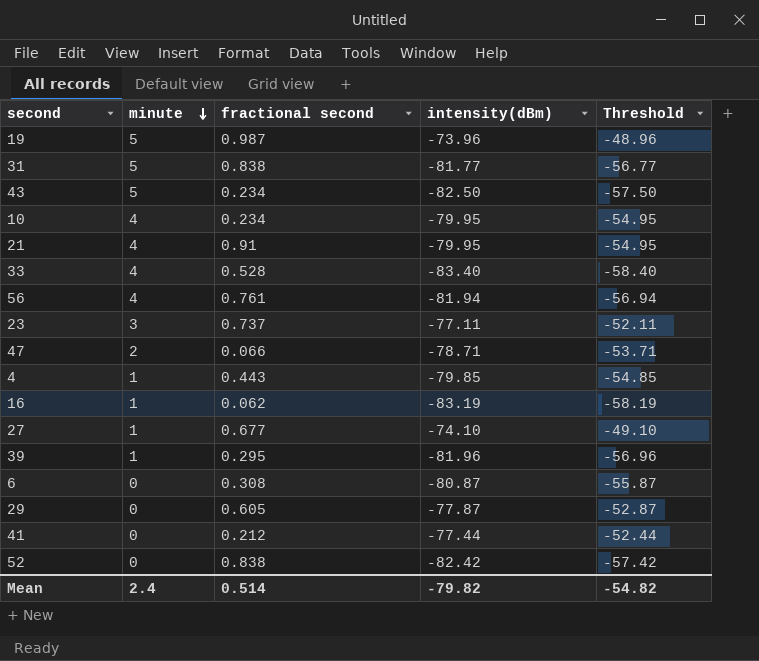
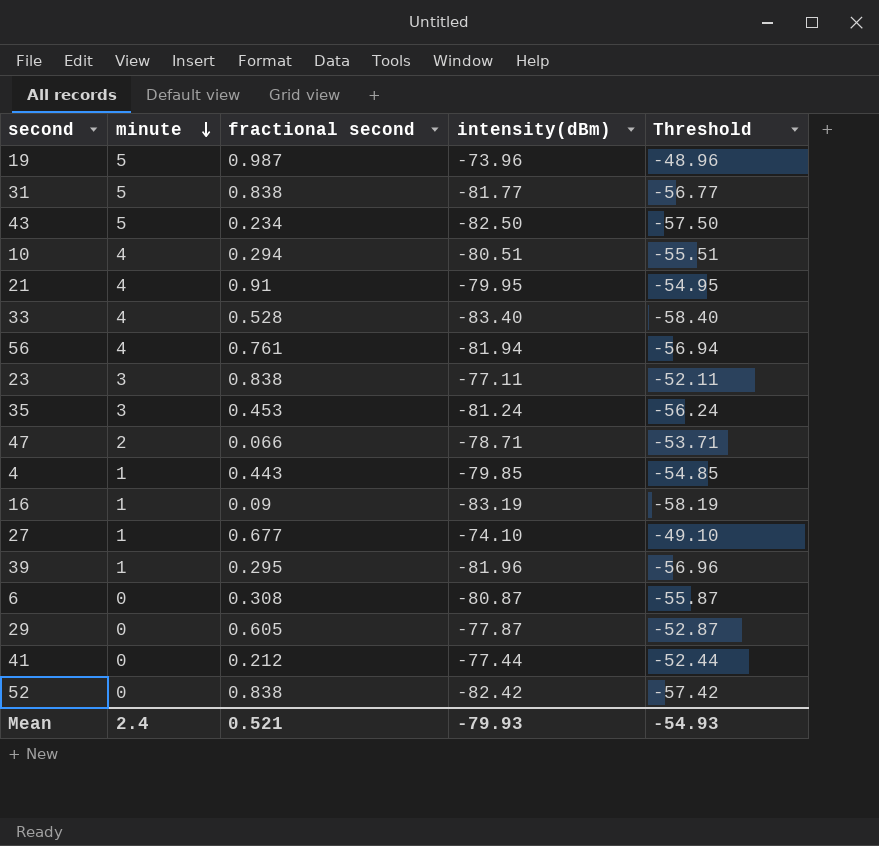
10 | fractional second: 0.234 -> 0.294
10 | intensity(dBm): -79.95 -> -80.51
10 | Threshold: -54.95 -> -55.51
23 | fractional second: 0.737 -> 0.838
row 35: none -> 3 | 0.453 | -81.24 | -56.24
16 | fractional second: 0.062 -> 0.09
Mean | fractional second: 0.514 -> 0.521
Mean | intensity(dBm): -79.82 -> -79.93
Mean | Threshold: -54.82 -> -54.93

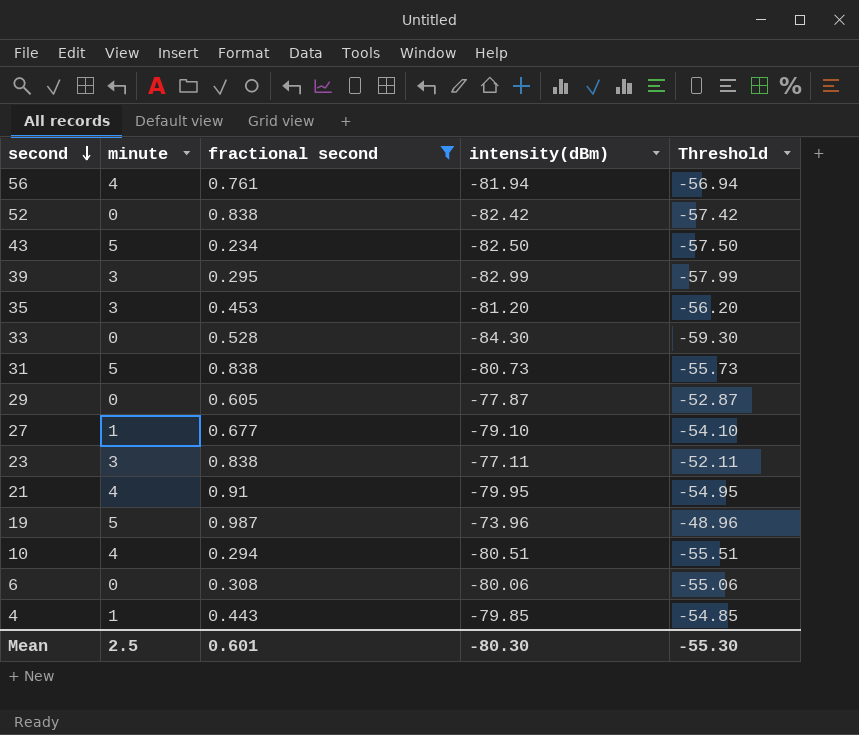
filter: none -> fractional second >= 0.234
row order: minute descending -> second descending
39 | minute: 1 -> 3
39 | intensity(dBm): -81.96 -> -82.99
39 | Threshold: -56.96 -> -57.99
35 | intensity(dBm): -81.24 -> -81.20
35 | Threshold: -56.24 -> -56.20
33 | minute: 4 -> 0
33 | intensity(dBm): -83.40 -> -84.30
33 | Threshold: -58.40 -> -59.30
31 | intensity(dBm): -81.77 -> -80.73
31 | Threshold: -56.77 -> -55.73
27 | intensity(dBm): -74.10 -> -79.10
27 | Threshold: -49.10 -> -54.10
6 | intensity(dBm): -80.87 -> -80.06
6 | Threshold: -55.87 -> -55.06
Mean | minute: 2.4 -> 2.5
Mean | fractional second: 0.521 -> 0.601
Mean | intensity(dBm): -79.93 -> -80.30
Mean | Threshold: -54.93 -> -55.30

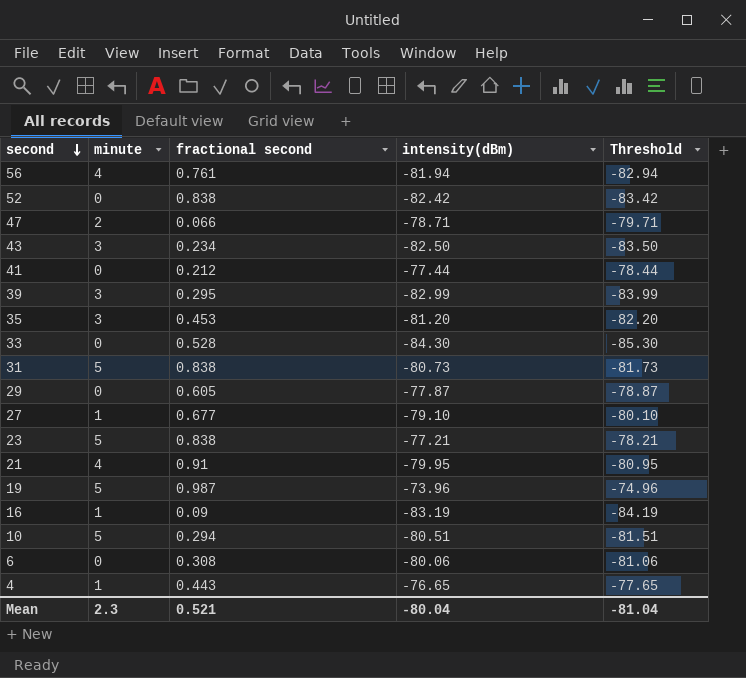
filter: fractional second >= 0.234 -> none
column Threshold | formula: [intensity(dBm)] + 25 -> [intensity(dBm)] - 1
43 | minute: 5 -> 3
23 | minute: 3 -> 5
23 | intensity(dBm): -77.11 -> -77.21
10 | minute: 4 -> 5
4 | intensity(dBm): -79.85 -> -76.65
Mean | minute: 2.5 -> 2.3
Mean | fractional second: 0.601 -> 0.521
Mean | intensity(dBm): -80.30 -> -80.04
Mean | Threshold: -55.30 -> -81.04

